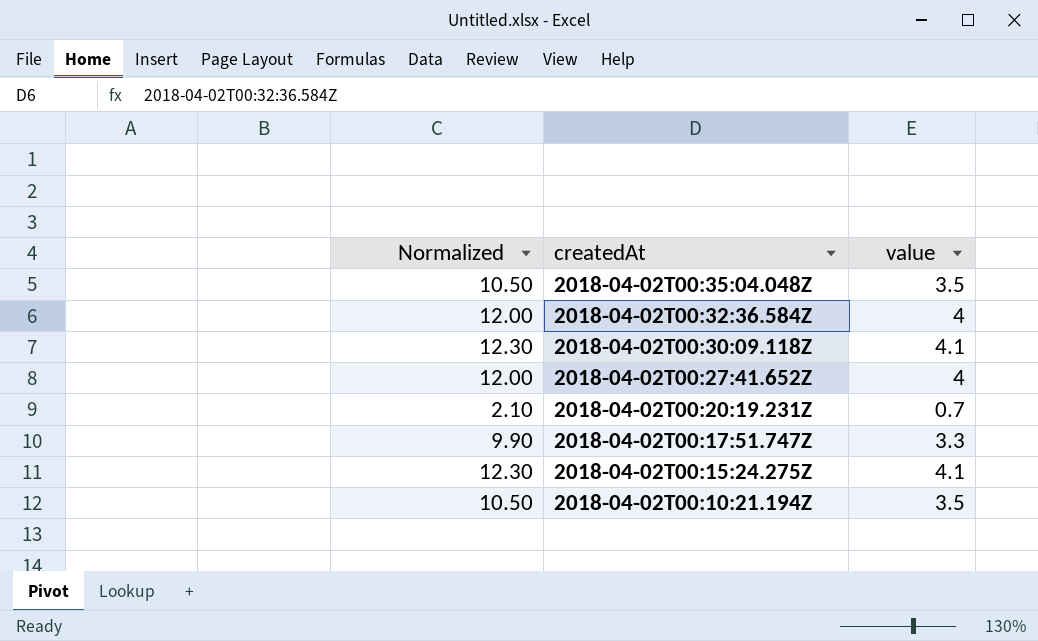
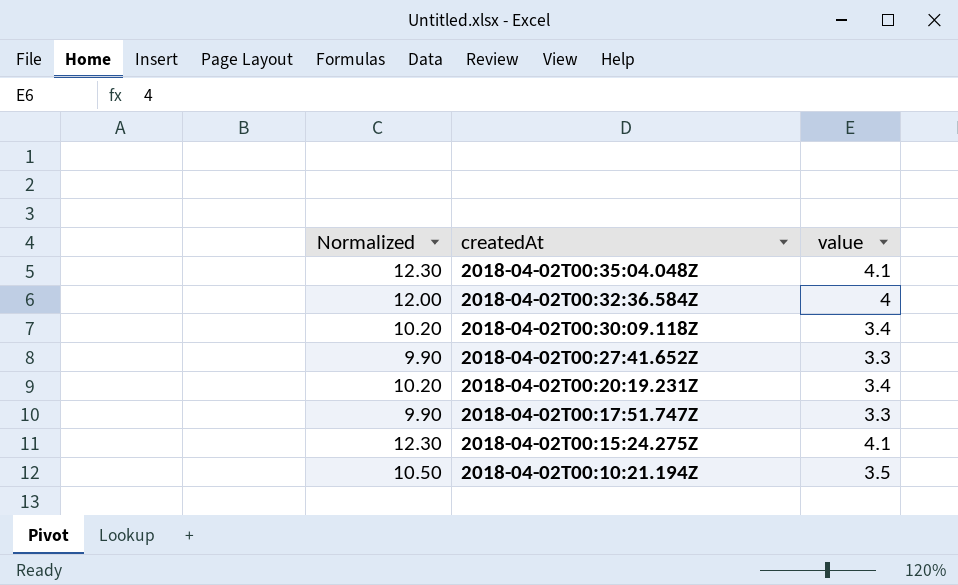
2018-04-02T00:35:04.048Z | Normalized: 10.50 -> 12.30
2018-04-02T00:35:04.048Z | value: 3.5 -> 4.1
2018-04-02T00:30:09.118Z | Normalized: 12.30 -> 10.20
2018-04-02T00:30:09.118Z | value: 4.1 -> 3.4
2018-04-02T00:27:41.652Z | Normalized: 12.00 -> 9.90
2018-04-02T00:27:41.652Z | value: 4 -> 3.3
2018-04-02T00:20:19.231Z | Normalized: 2.10 -> 10.20
2018-04-02T00:20:19.231Z | value: 0.7 -> 3.4

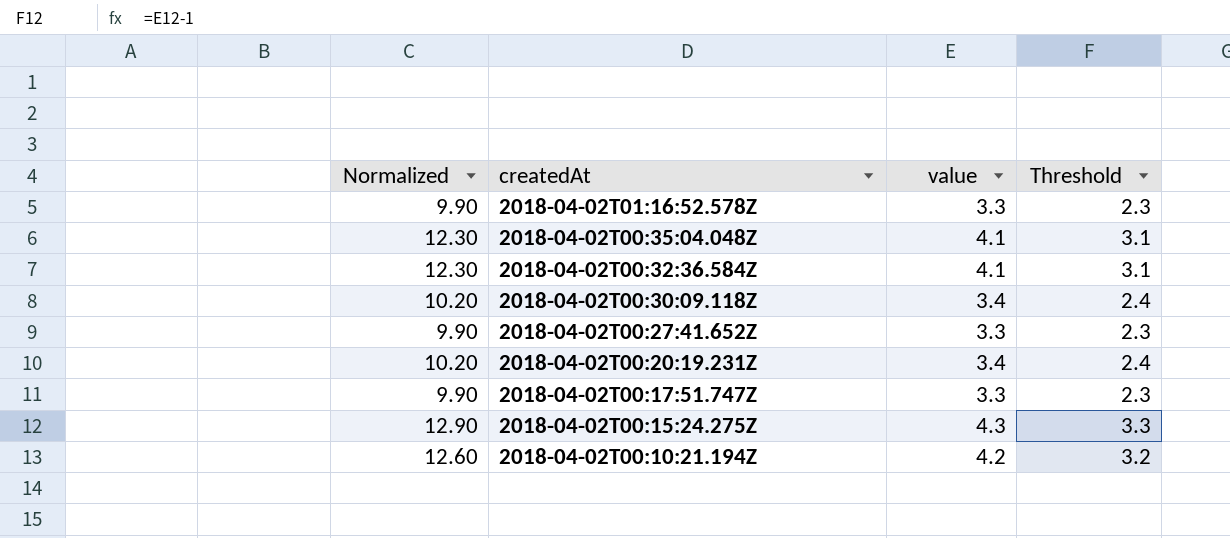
column Threshold | formula: none -> [value] - 1
row 2018-04-02T01:16:52.578Z: none -> 9.90 | 3.3 | 2.3
2018-04-02T00:32:36.584Z | Normalized: 12.00 -> 12.30
2018-04-02T00:32:36.584Z | value: 4 -> 4.1
2018-04-02T00:15:24.275Z | Normalized: 12.30 -> 12.90
2018-04-02T00:15:24.275Z | value: 4.1 -> 4.3
2018-04-02T00:10:21.194Z | Normalized: 10.50 -> 12.60
2018-04-02T00:10:21.194Z | value: 3.5 -> 4.2

